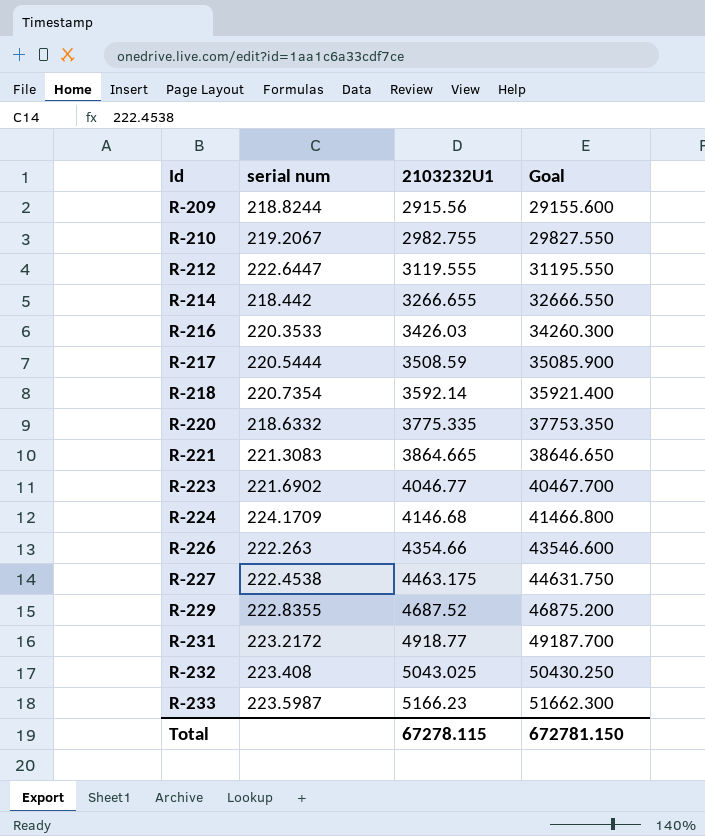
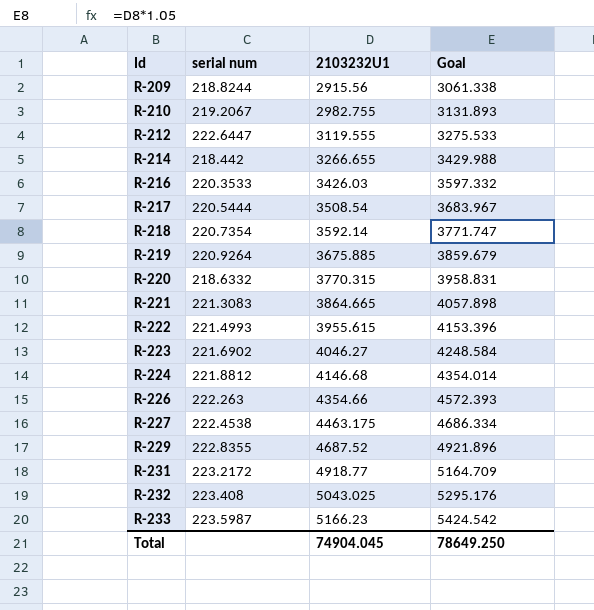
column Goal | formula: [2103232U1] * 10 -> [2103232U1] * 1.05
R-217 | 2103232U1: 3508.59 -> 3508.54
row R-219: none -> 220.9264 | 3675.885 | 3859.679
R-220 | 2103232U1: 3775.335 -> 3770.315
row R-222: none -> 221.4993 | 3955.615 | 4153.396
R-223 | 2103232U1: 4046.77 -> 4046.27
R-224 | serial num: 224.1709 -> 221.8812
Total | 2103232U1: 67278.115 -> 74904.045
Total | Goal: 672781.150 -> 78649.250

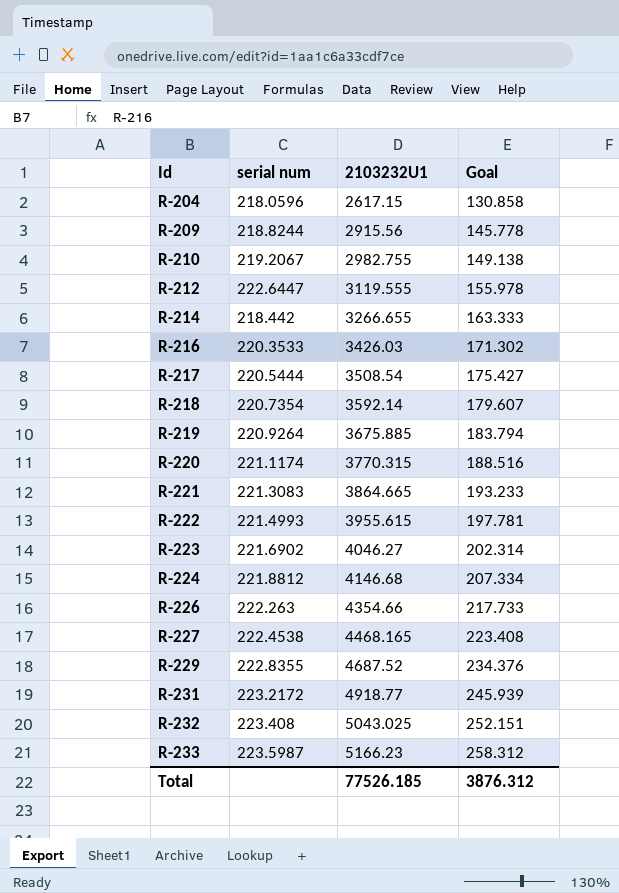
column Goal | formula: [2103232U1] * 1.05 -> [2103232U1] * 0.05
row R-204: none -> 218.0596 | 2617.15 | 130.858
R-220 | serial num: 218.6332 -> 221.1174
R-227 | 2103232U1: 4463.175 -> 4468.165
Total | 2103232U1: 74904.045 -> 77526.185
Total | Goal: 78649.250 -> 3876.312

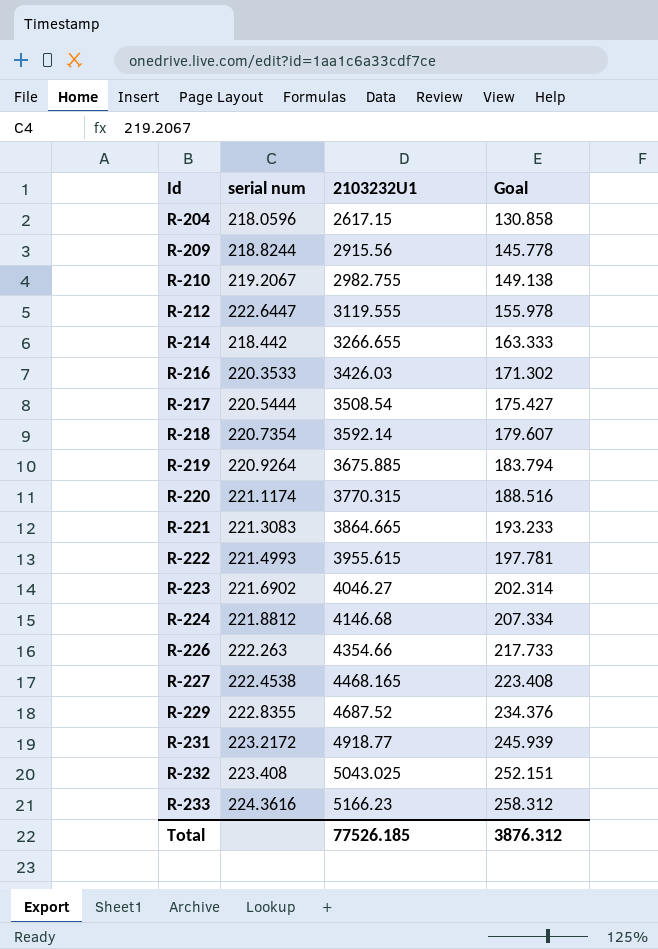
R-233 | serial num: 223.5987 -> 224.3616

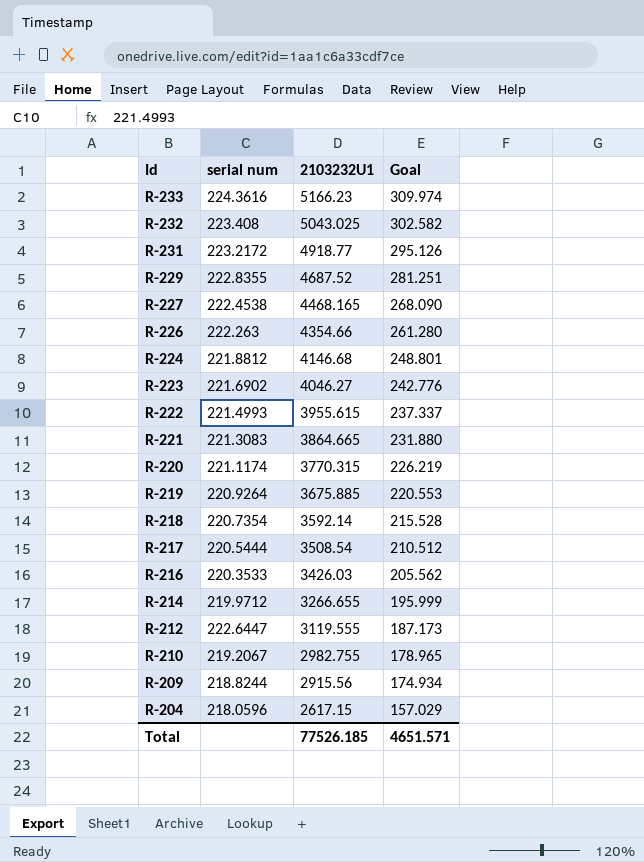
row order: Id ascending -> Id descending
column Goal | formula: [2103232U1] * 0.05 -> [2103232U1] * 0.06
R-214 | serial num: 218.442 -> 219.9712
Total | Goal: 3876.312 -> 4651.571

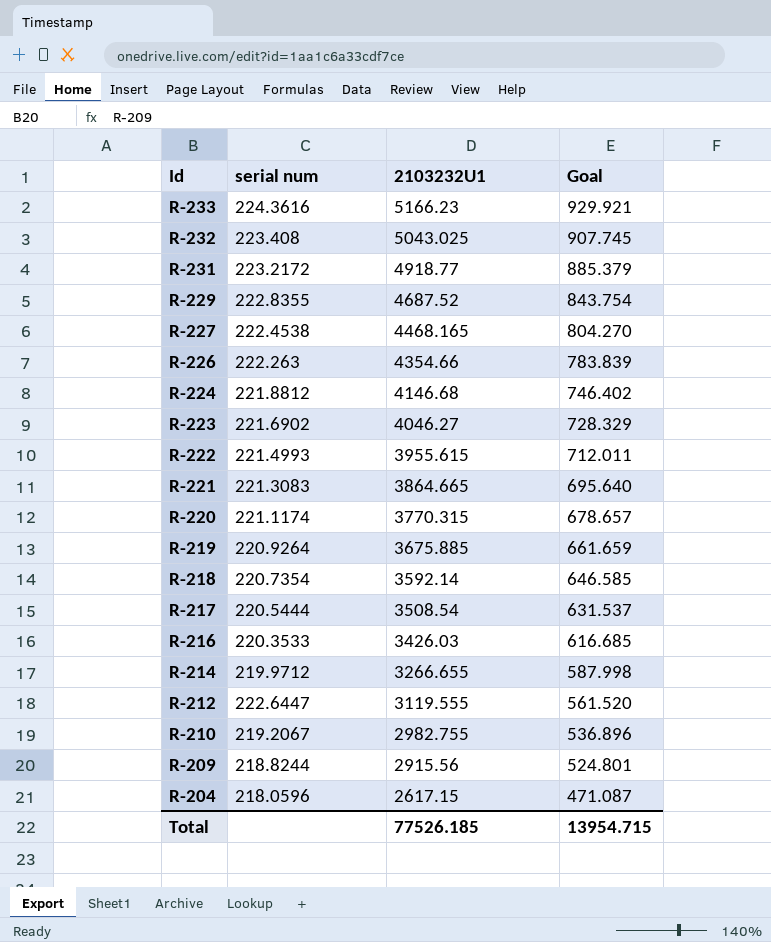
column Goal | formula: [2103232U1] * 0.06 -> [2103232U1] * 0.18
Total | Goal: 4651.571 -> 13954.715

